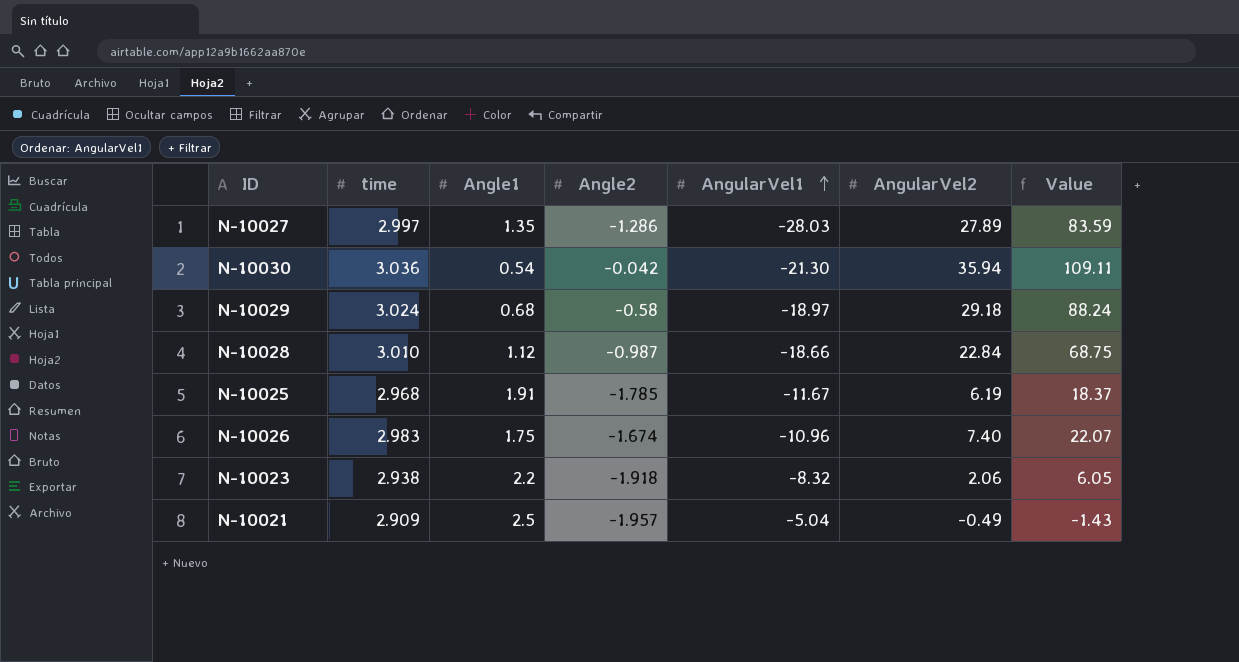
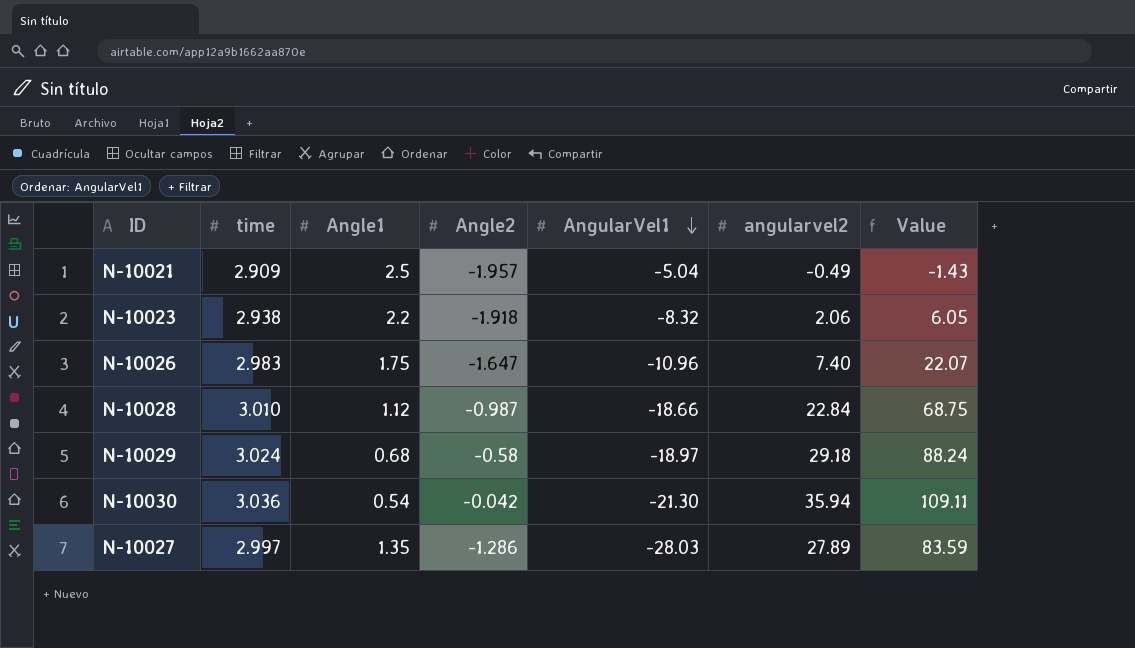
row order: AngularVel1 ascending -> AngularVel1 descending
column name: AngularVel2 -> angularvel2
row N-10025: 2.968 | 1.91 | -1.785 | -11.67 | 6.19 | 18.37 -> none
N-10026 | Angle2: -1.674 -> -1.647

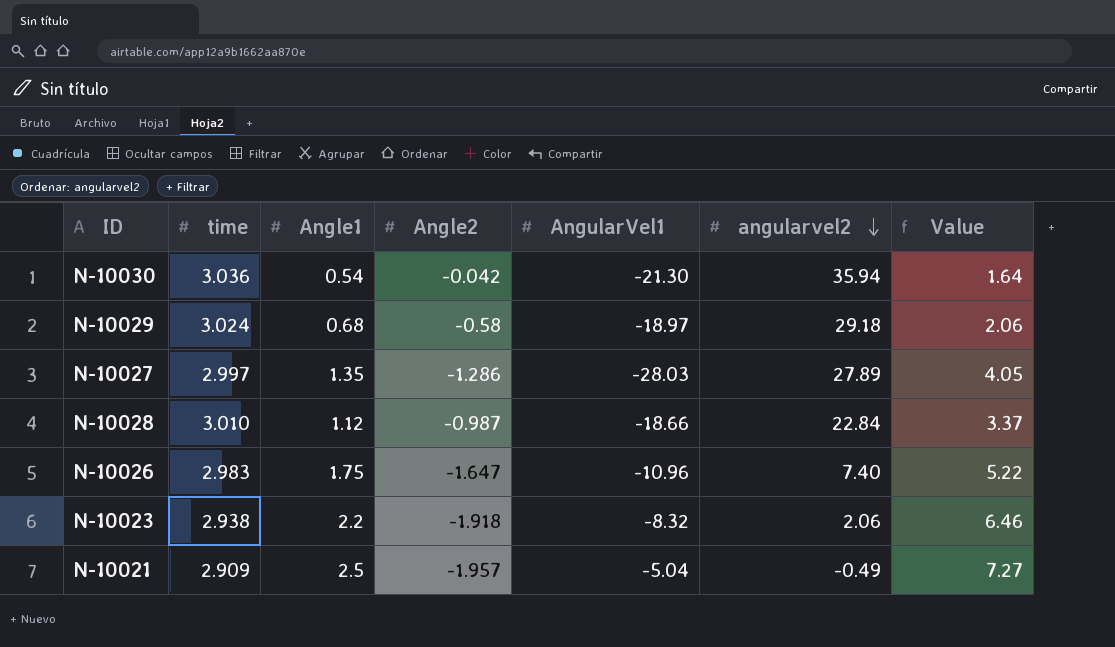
row order: AngularVel1 descending -> angularvel2 descending
column Value | formula: [time] * [angularvel2] -> [time] * [Angle1]

